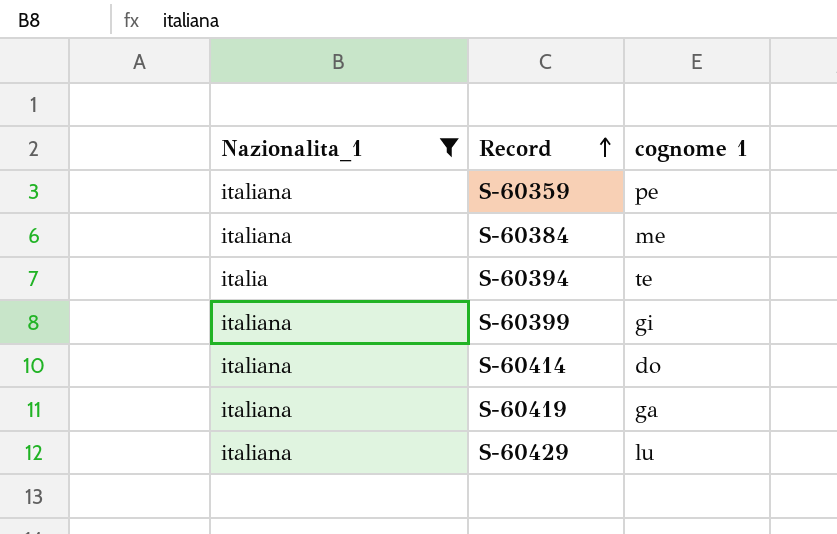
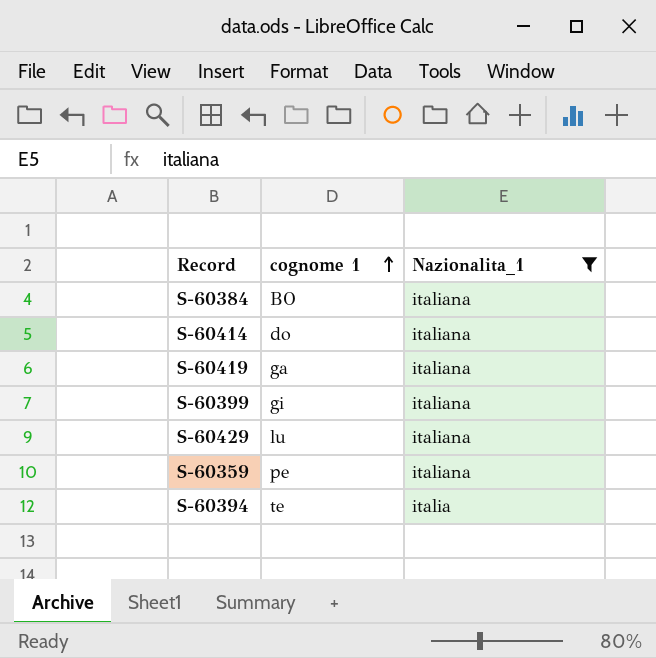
row order: Record ascending -> cognome 1 ascending
column Nazionalita_1 | position: 1 -> 3
S-60384 | cognome 1: me -> BO

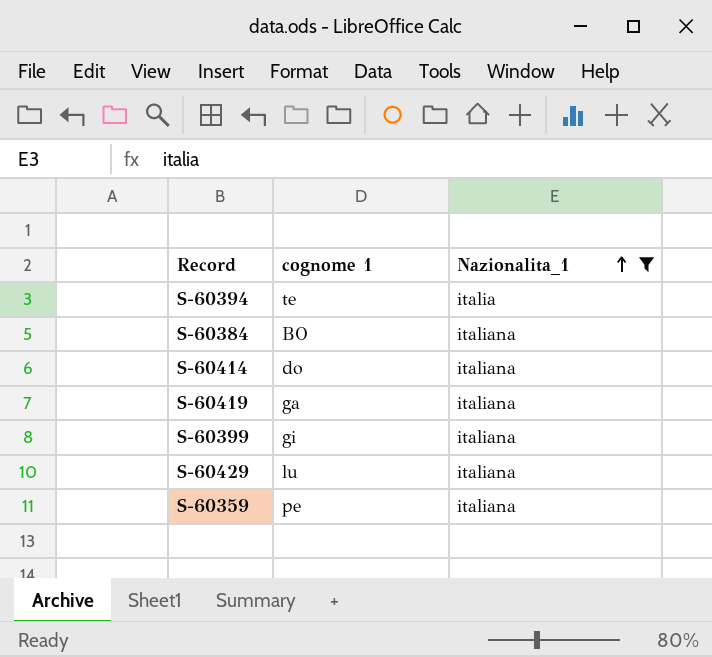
row order: cognome 1 ascending -> Nazionalita_1 ascending

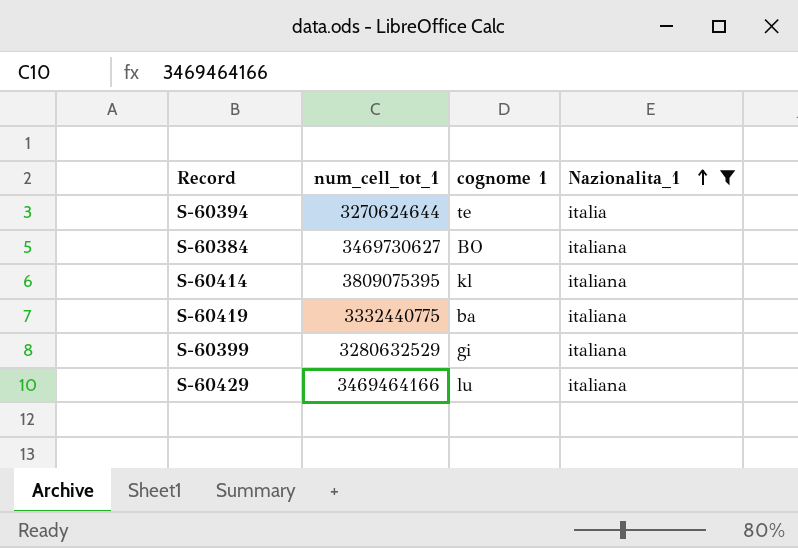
column num_cell_tot_1 | position: none -> 2
row S-60359: pe | italiana -> none
S-60414 | cognome 1: do -> kl
S-60419 | cognome 1: ga -> ba

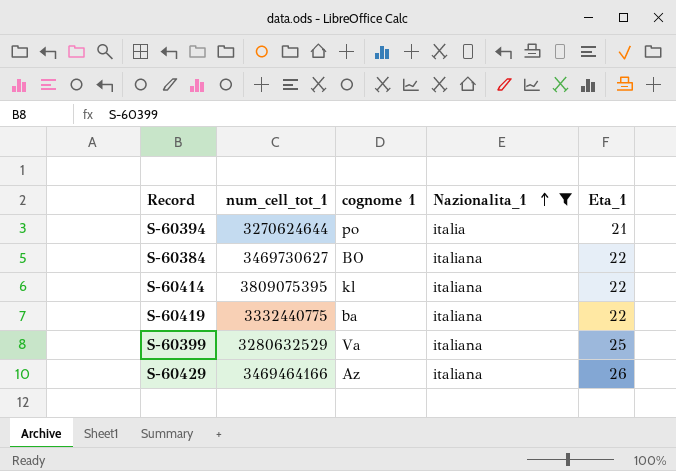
column Eta_1 | position: none -> 5
S-60394 | cognome 1: te -> po
S-60399 | cognome 1: gi -> Va
S-60429 | cognome 1: lu -> Az

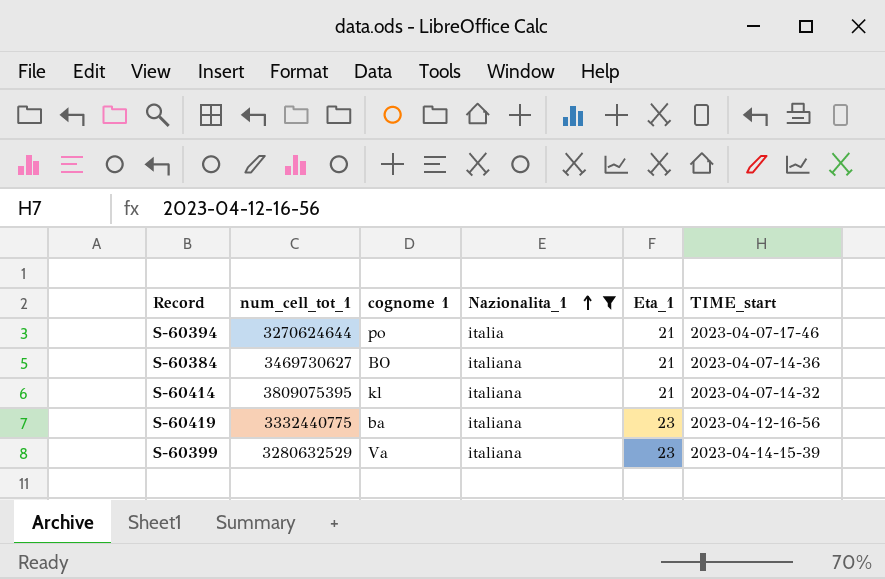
column TIME_start | position: none -> 6
row S-60429: 3469464166 | Az | italiana | 26 -> none
S-60384 | Eta_1: 22 -> 21
S-60414 | Eta_1: 22 -> 21
S-60419 | Eta_1: 22 -> 23
S-60399 | Eta_1: 25 -> 23

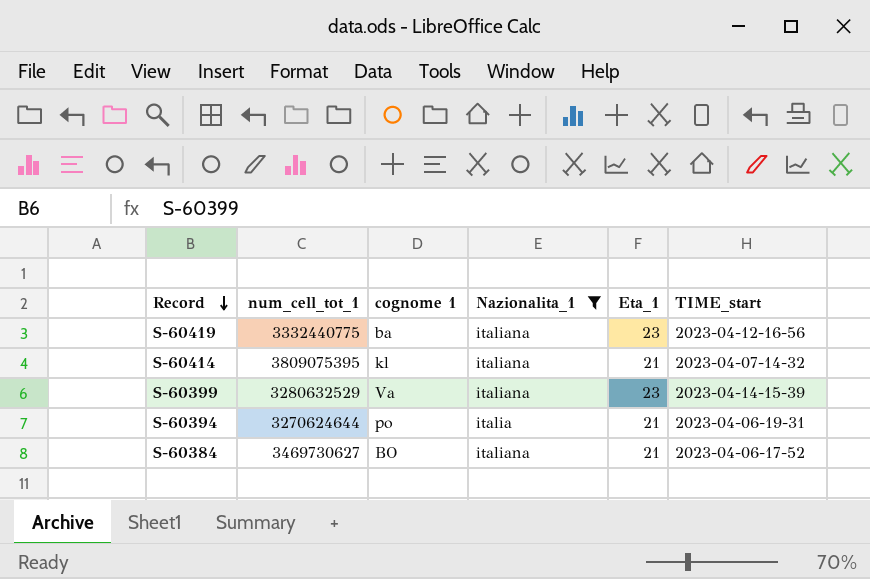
row order: Nazionalita_1 ascending -> Record descending
S-60394 | TIME_start: 2023-04-07-17-46 -> 2023-04-06-19-31
S-60384 | TIME_start: 2023-04-07-14-36 -> 2023-04-06-17-52

